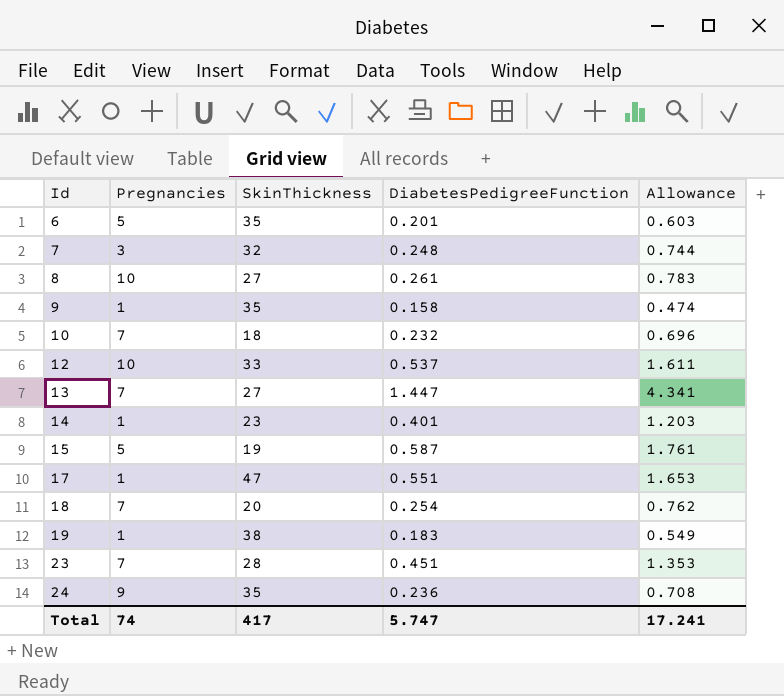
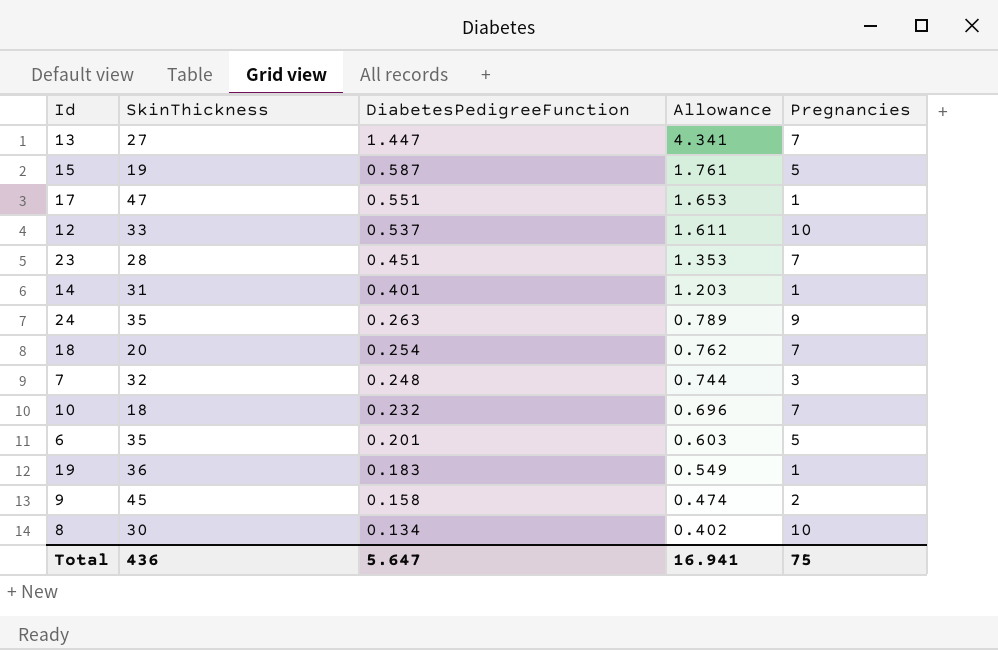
row order: Id ascending -> DiabetesPedigreeFunction descending
column Pregnancies | position: 2 -> 5
14 | SkinThickness: 23 -> 31
24 | DiabetesPedigreeFunction: 0.236 -> 0.263
24 | Allowance: 0.708 -> 0.789
19 | SkinThickness: 38 -> 36
9 | SkinThickness: 35 -> 45
9 | Pregnancies: 1 -> 2
8 | SkinThickness: 27 -> 30
8 | DiabetesPedigreeFunction: 0.261 -> 0.134
8 | Allowance: 0.783 -> 0.402
Total | SkinThickness: 417 -> 436
Total | DiabetesPedigreeFunction: 5.747 -> 5.647
Total | Allowance: 17.241 -> 16.941
Total | Pregnancies: 74 -> 75

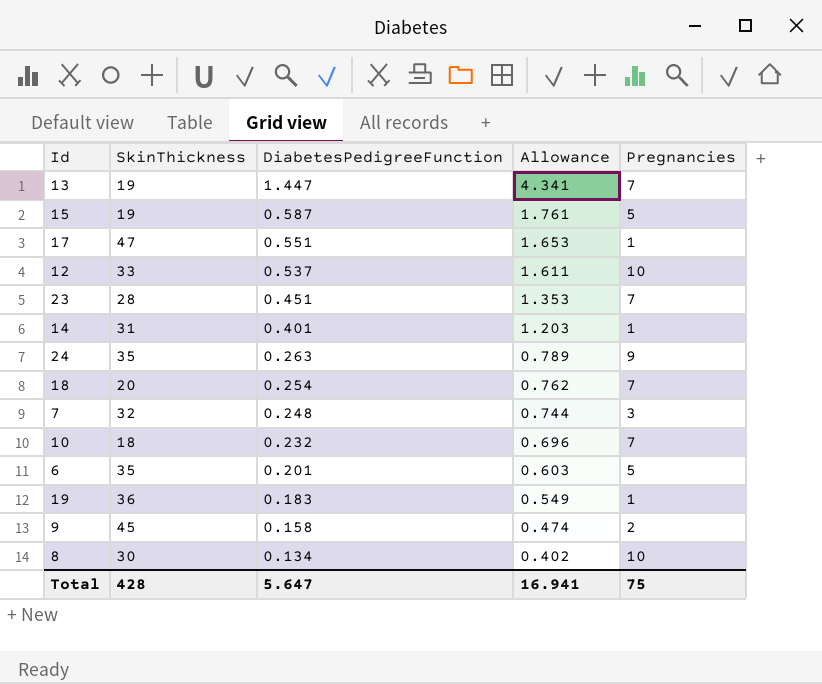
13 | SkinThickness: 27 -> 19
Total | SkinThickness: 436 -> 428

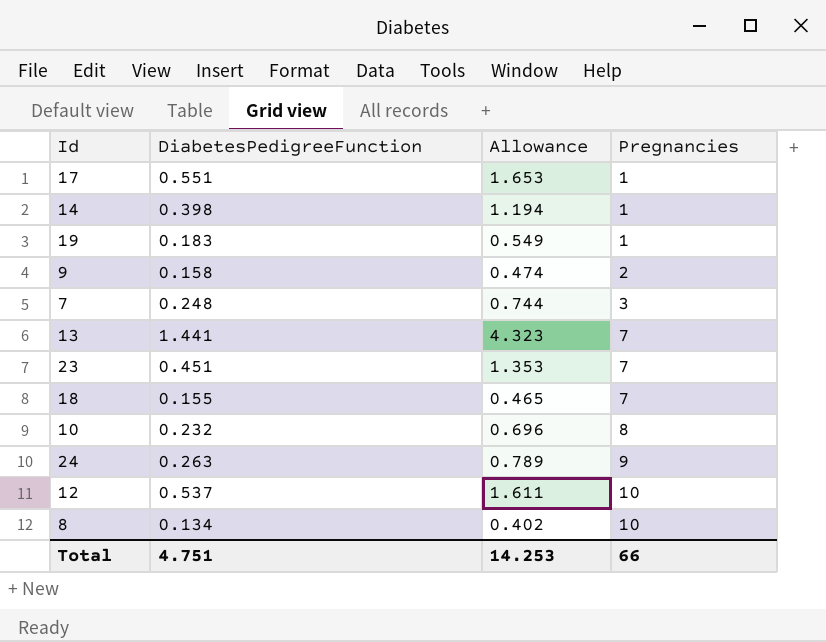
row order: DiabetesPedigreeFunction descending -> Pregnancies ascending
column SkinThickness | position: 2 -> none
row 15: 19 | 0.587 | 1.761 | 5 -> none
row 6: 35 | 0.201 | 0.603 | 5 -> none
14 | DiabetesPedigreeFunction: 0.401 -> 0.398
14 | Allowance: 1.203 -> 1.194
13 | DiabetesPedigreeFunction: 1.447 -> 1.441
13 | Allowance: 4.341 -> 4.323
18 | DiabetesPedigreeFunction: 0.254 -> 0.155
18 | Allowance: 0.762 -> 0.465
10 | Pregnancies: 7 -> 8
Total | DiabetesPedigreeFunction: 5.647 -> 4.751
Total | Allowance: 16.941 -> 14.253
Total | Pregnancies: 75 -> 66

